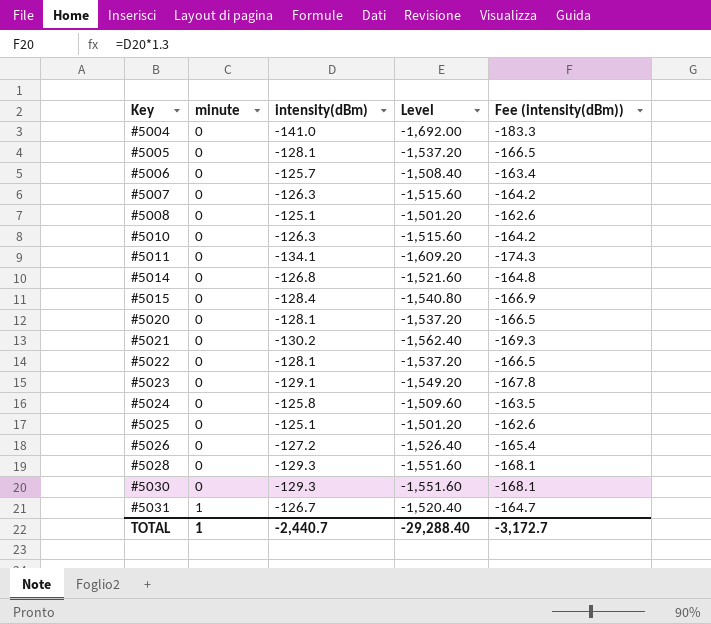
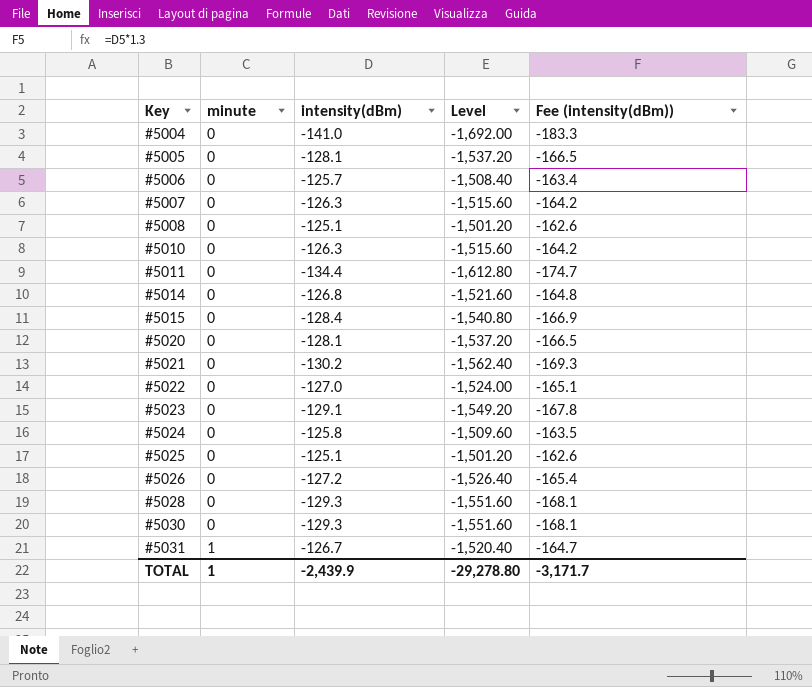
#5011 | intensity(dBm): -134.1 -> -134.4
#5011 | Level: -1,609.20 -> -1,612.80
#5011 | Fee (intensity(dBm)): -174.3 -> -174.7
#5022 | intensity(dBm): -128.1 -> -127.0
#5022 | Level: -1,537.20 -> -1,524.00
#5022 | Fee (intensity(dBm)): -166.5 -> -165.1
TOTAL | intensity(dBm): -2,440.7 -> -2,439.9
TOTAL | Level: -29,288.40 -> -29,278.80
TOTAL | Fee (intensity(dBm)): -3,172.7 -> -3,171.7

